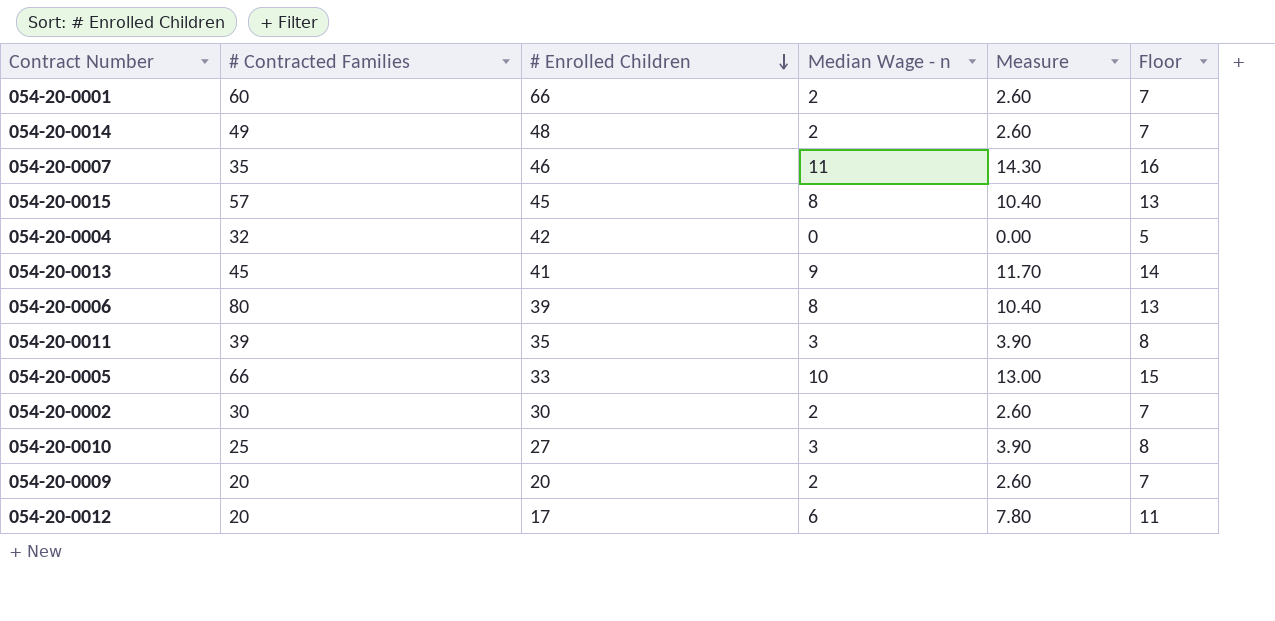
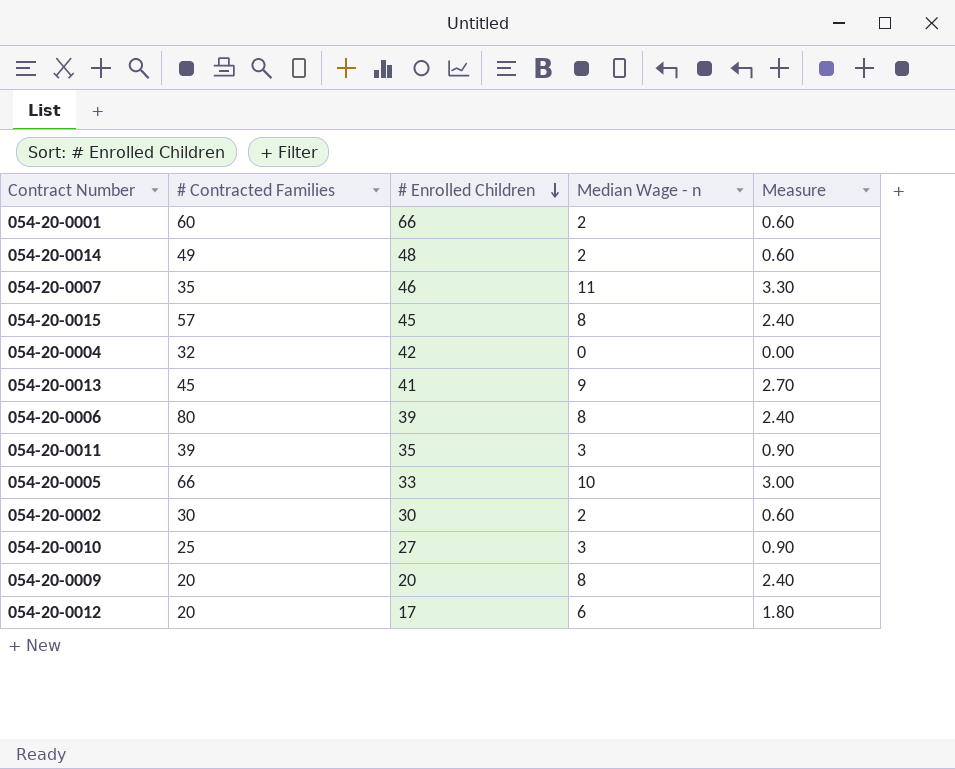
column Floor | formula: [Median Wage - n] + 5 -> none
column Measure | formula: [Median Wage - n] * 1.3 -> [Median Wage - n] * 0.3
054-20-0009 | Median Wage - n: 2 -> 8

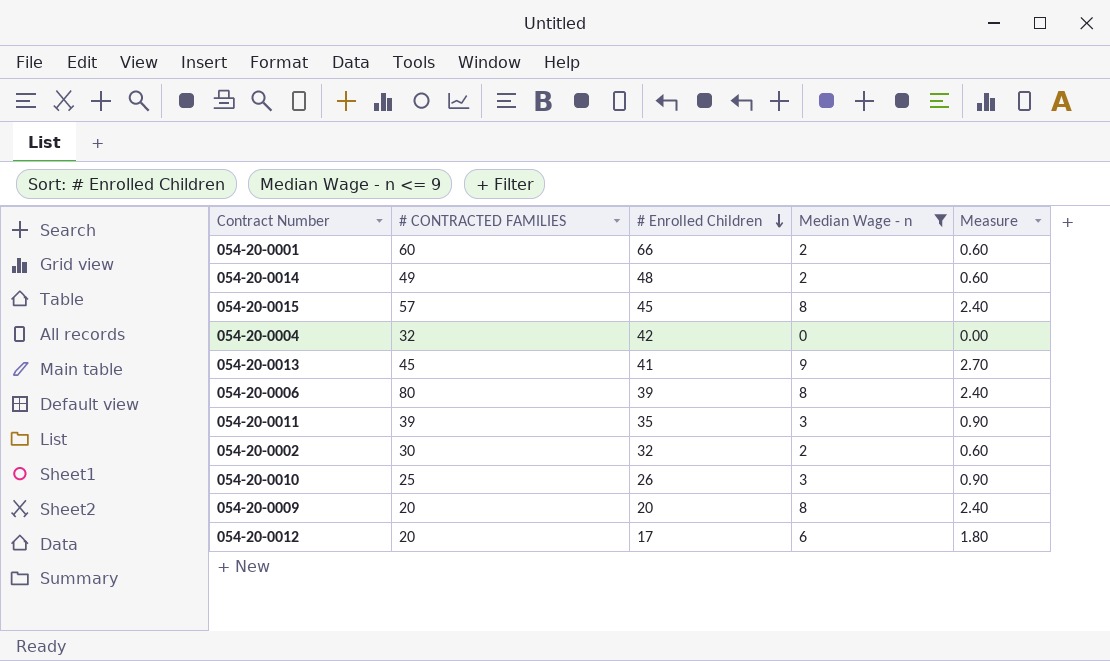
filter: none -> Median Wage - n <= 9
column name: # Contracted Families -> # CONTRACTED FAMILIES
054-20-0002 | # Enrolled Children: 30 -> 32
054-20-0010 | # Enrolled Children: 27 -> 26

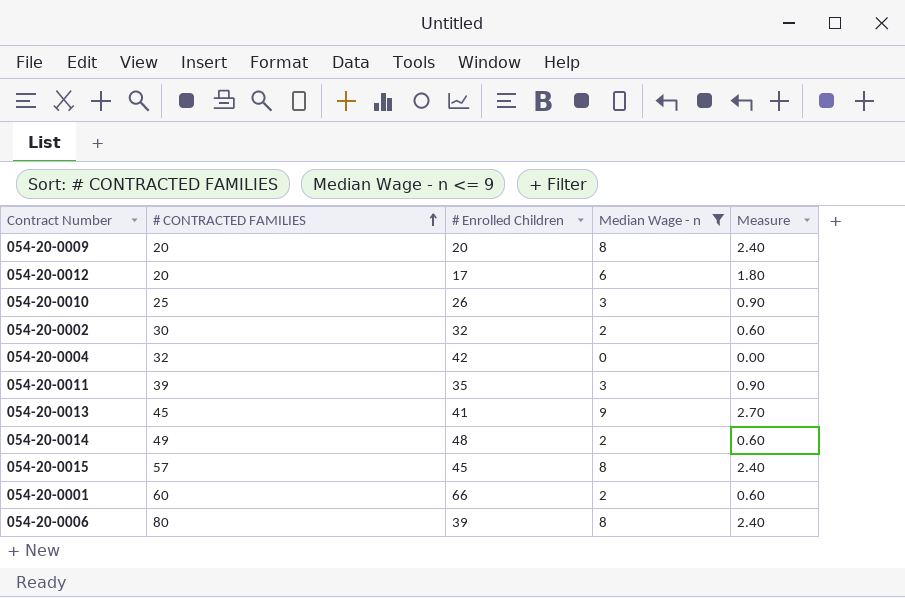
row order: # Enrolled Children descending -> # CONTRACTED FAMILIES ascending

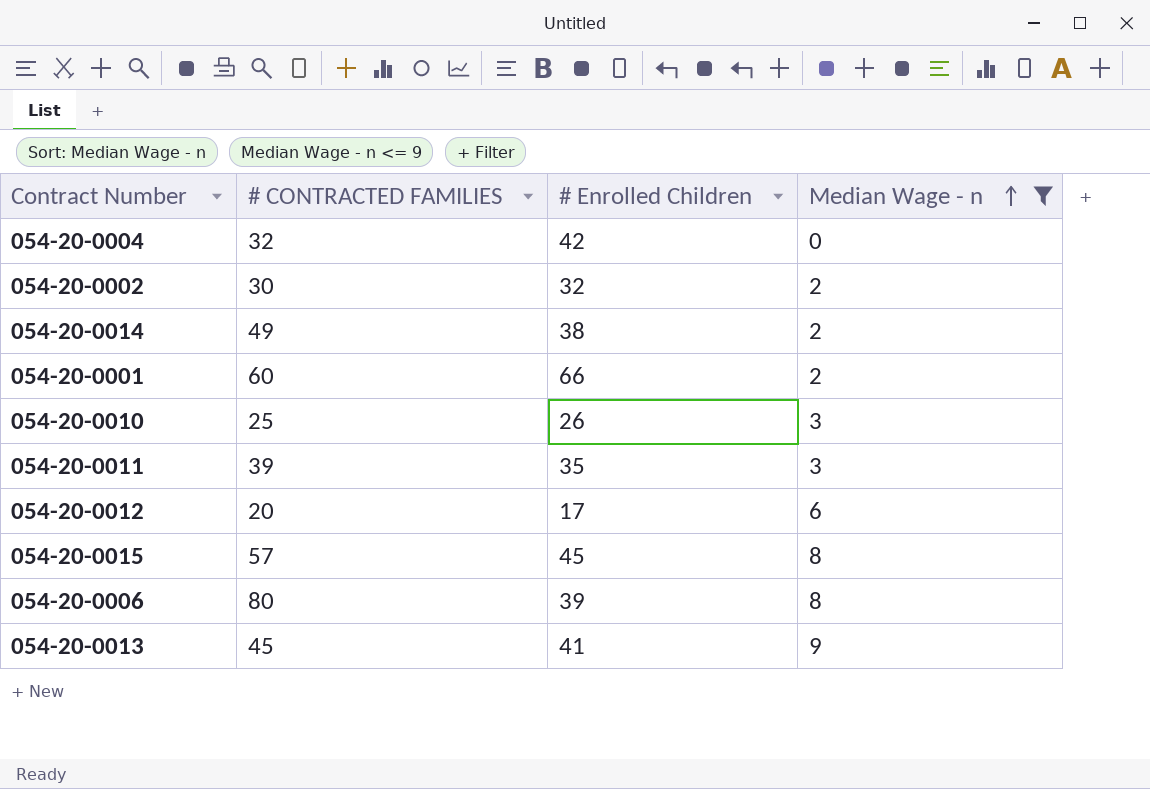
row order: # CONTRACTED FAMILIES ascending -> Median Wage - n ascending
column Measure | formula: [Median Wage - n] * 0.3 -> none
row 054-20-0009: 20 | 20 | 8 | 2.40 -> none
054-20-0014 | # Enrolled Children: 48 -> 38

